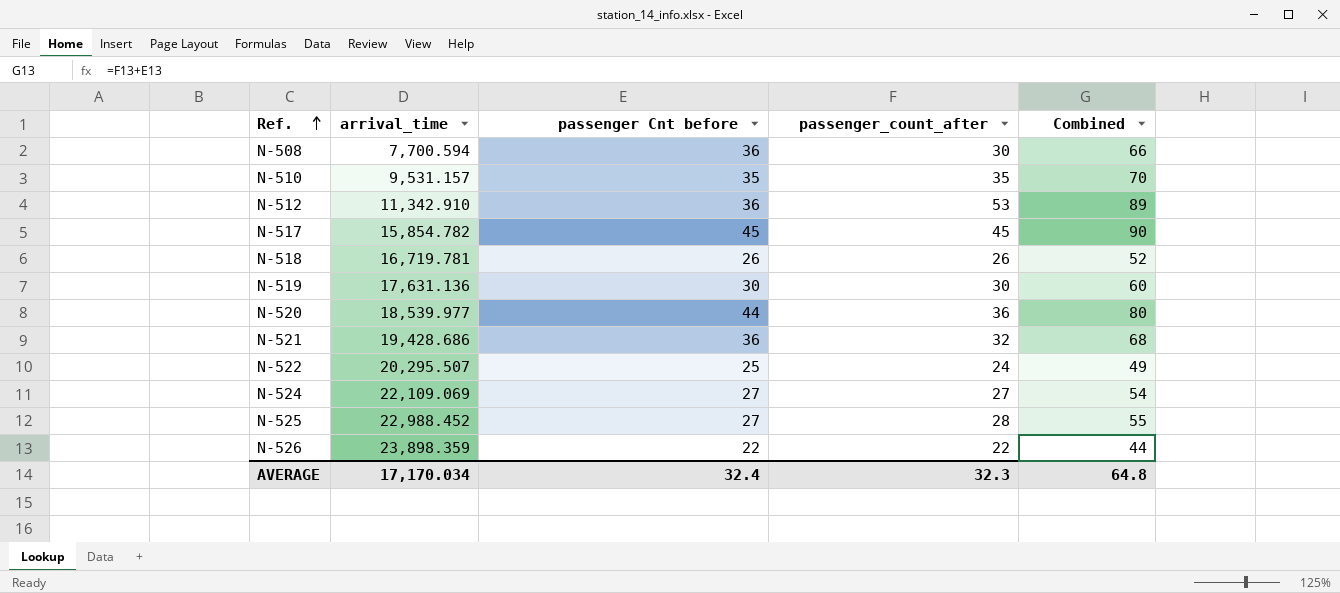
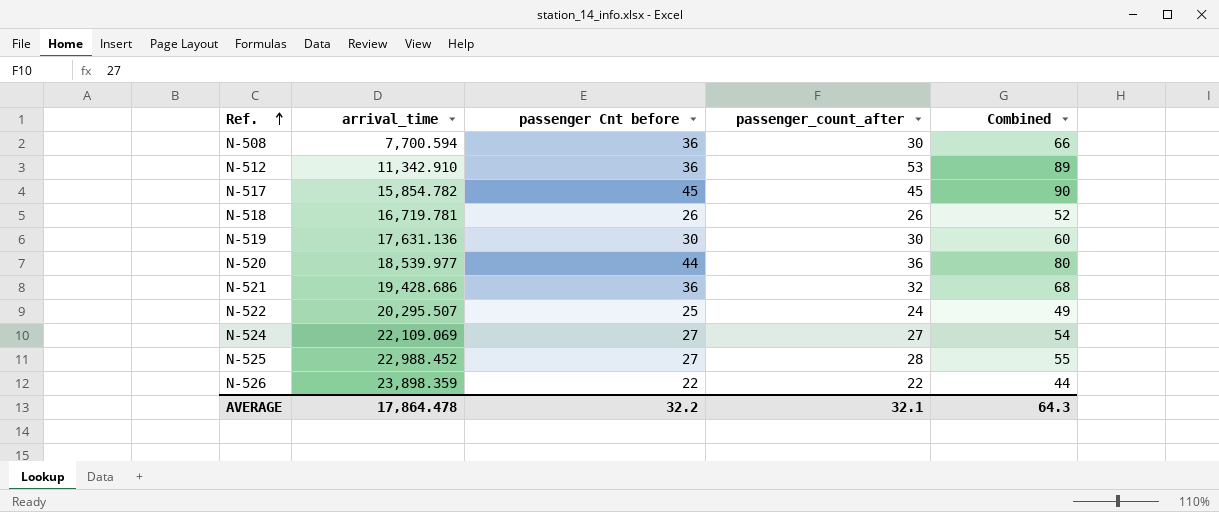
row N-510: 9,531.157 | 35 | 35 | 70 -> none
AVERAGE | arrival_time: 17,170.034 -> 17,864.478
AVERAGE | passenger Cnt before: 32.4 -> 32.2
AVERAGE | passenger_count_after: 32.3 -> 32.1
AVERAGE | Combined: 64.8 -> 64.3

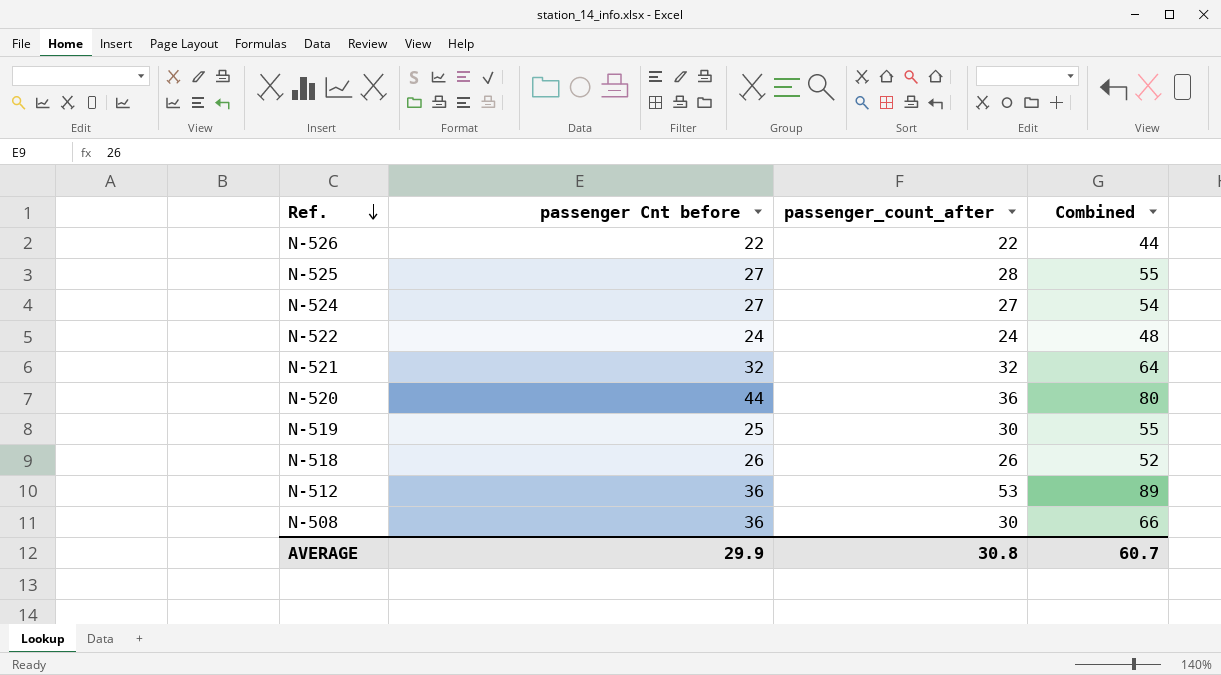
row order: Ref. ascending -> Ref. descending
column arrival_time | position: 2 -> none
row N-517: 15,854.782 | 45 | 45 | 90 -> none
N-522 | passenger Cnt before: 25 -> 24
N-522 | Combined: 49 -> 48
N-521 | passenger Cnt before: 36 -> 32
N-521 | Combined: 68 -> 64
N-519 | passenger Cnt before: 30 -> 25
N-519 | Combined: 60 -> 55
AVERAGE | passenger Cnt before: 32.2 -> 29.9
AVERAGE | passenger_count_after: 32.1 -> 30.8
AVERAGE | Combined: 64.3 -> 60.7

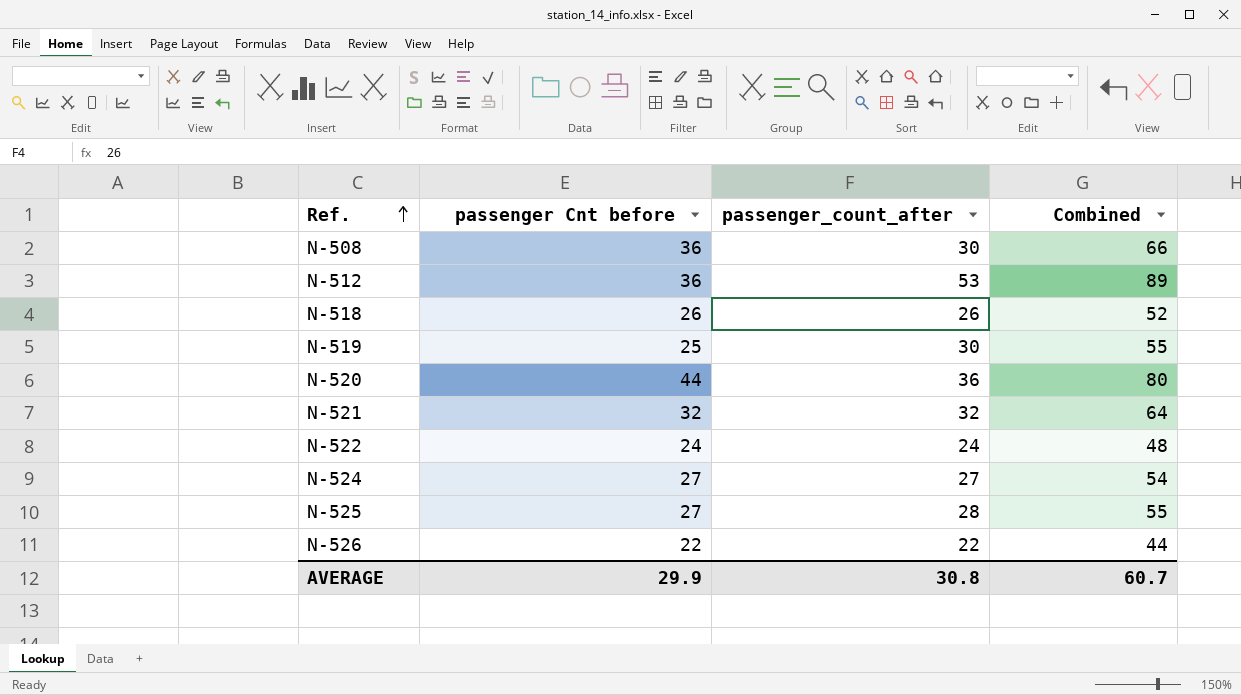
row order: Ref. descending -> Ref. ascending

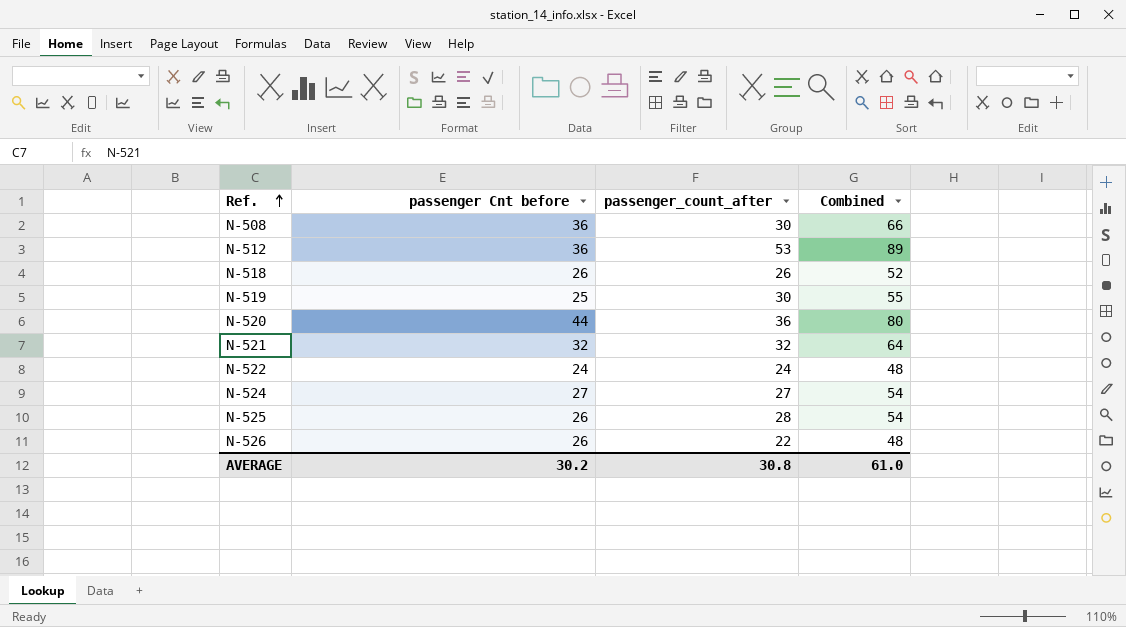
N-525 | passenger Cnt before: 27 -> 26
N-525 | Combined: 55 -> 54
N-526 | passenger Cnt before: 22 -> 26
N-526 | Combined: 44 -> 48
AVERAGE | passenger Cnt before: 29.9 -> 30.2
AVERAGE | Combined: 60.7 -> 61.0

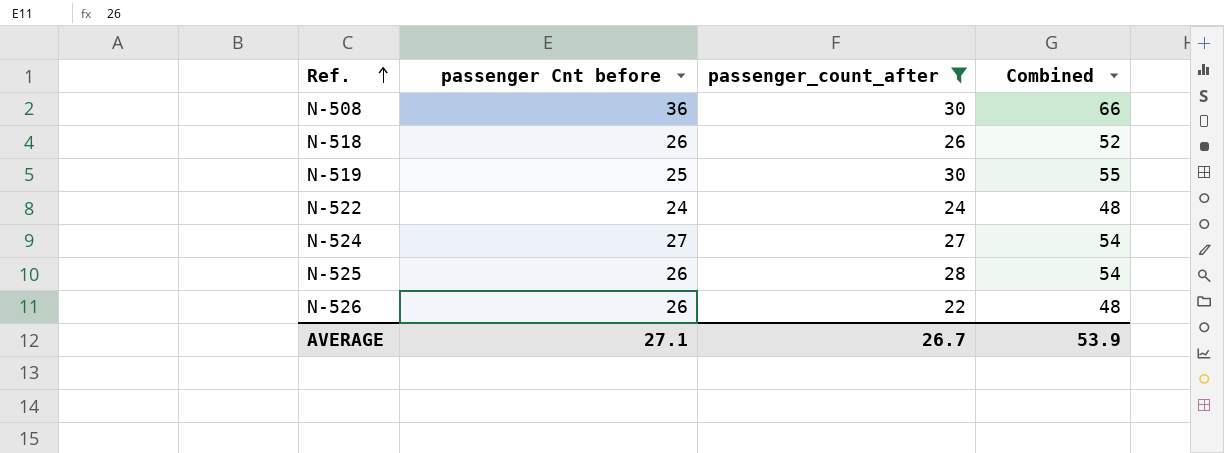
filter: none -> passenger_count_after <= 30
AVERAGE | passenger Cnt before: 30.2 -> 27.1
AVERAGE | passenger_count_after: 30.8 -> 26.7
AVERAGE | Combined: 61.0 -> 53.9

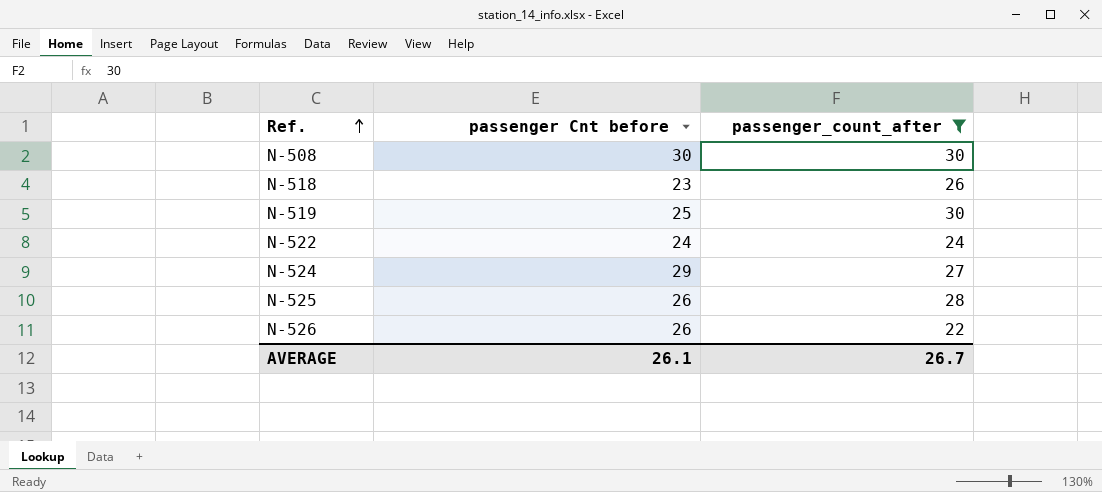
column Combined | formula: [passenger Cnt before] + [passenger_count_after] -> none
N-508 | passenger Cnt before: 36 -> 30
N-518 | passenger Cnt before: 26 -> 23
N-524 | passenger Cnt before: 27 -> 29
AVERAGE | passenger Cnt before: 27.1 -> 26.1

